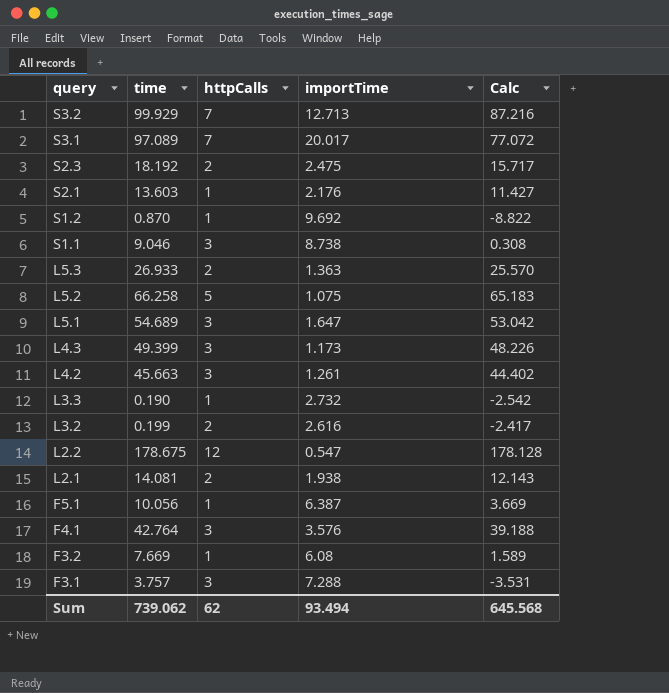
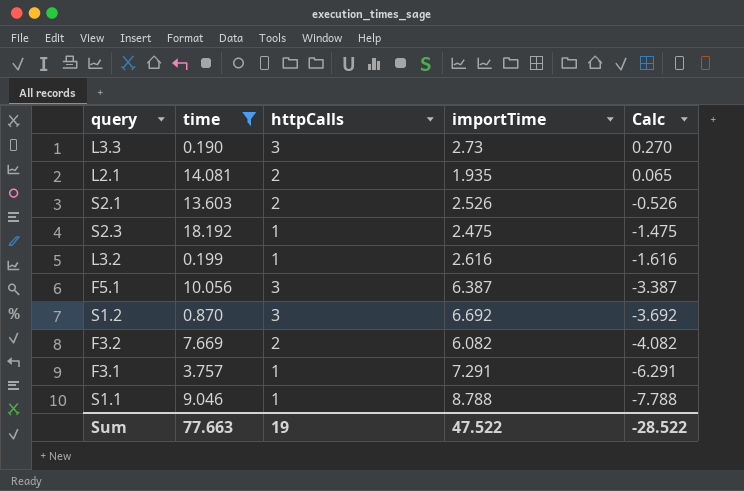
filter: none -> time <= 18.192
row order: query descending -> Calc descending
column Calc | formula: [time] - [importTime] -> [httpCalls] - [importTime]
L3.3 | httpCalls: 1 -> 3
L3.3 | importTime: 2.732 -> 2.73
L2.1 | importTime: 1.938 -> 1.935
S2.1 | httpCalls: 1 -> 2
S2.1 | importTime: 2.176 -> 2.526
S2.3 | httpCalls: 2 -> 1
L3.2 | httpCalls: 2 -> 1
F5.1 | httpCalls: 1 -> 3
S1.2 | httpCalls: 1 -> 3
S1.2 | importTime: 9.692 -> 6.692
F3.2 | httpCalls: 1 -> 2
F3.2 | importTime: 6.08 -> 6.082
F3.1 | httpCalls: 3 -> 1
F3.1 | importTime: 7.288 -> 7.291
S1.1 | httpCalls: 3 -> 1
S1.1 | importTime: 8.738 -> 8.788
Sum | time: 739.062 -> 77.663
Sum | httpCalls: 62 -> 19
Sum | importTime: 93.494 -> 47.522
Sum | Calc: 645.568 -> -28.522

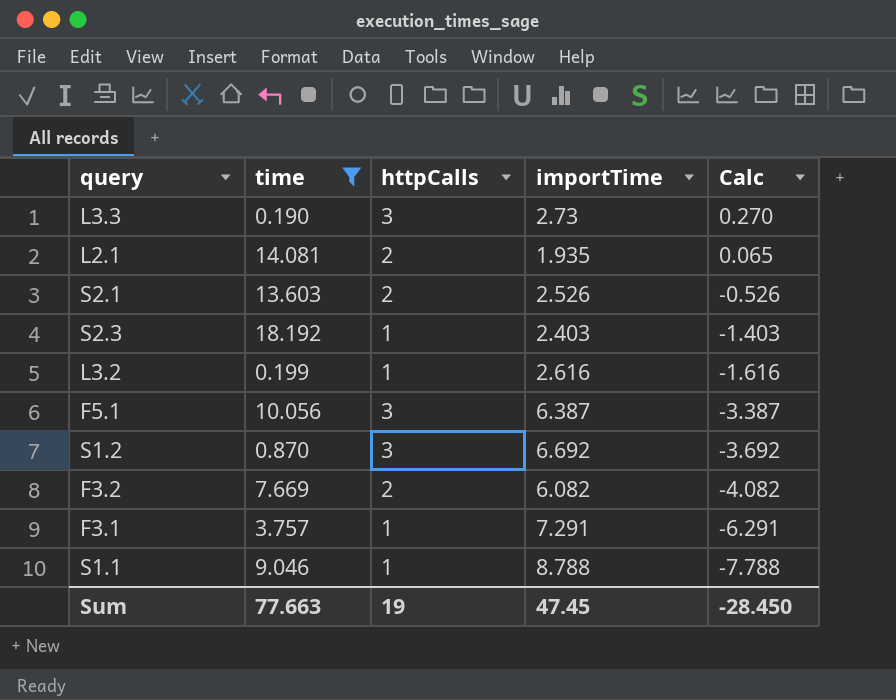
S2.3 | importTime: 2.475 -> 2.403
S2.3 | Calc: -1.475 -> -1.403
Sum | importTime: 47.522 -> 47.45
Sum | Calc: -28.522 -> -28.450

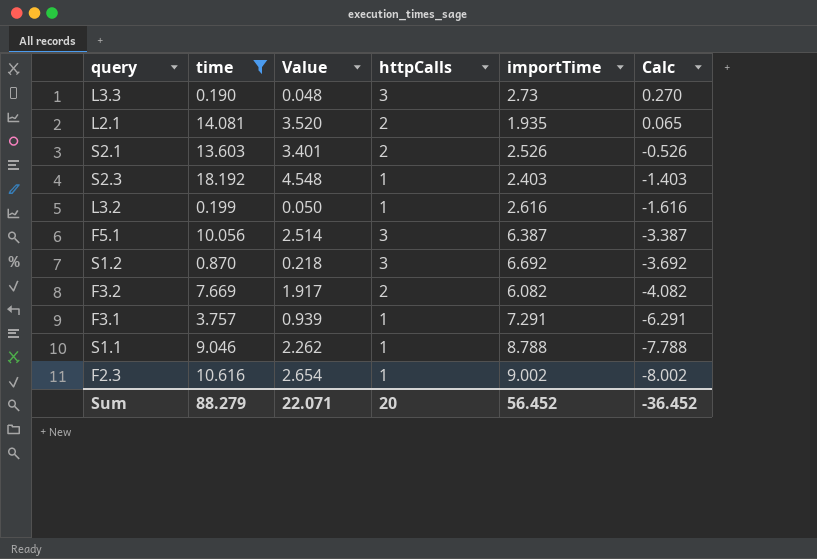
column Value | formula: none -> [time] * 0.25
row F2.3: none -> 10.616 | 2.654 | 1 | 9.002 | -8.002
Sum | time: 77.663 -> 88.279
Sum | httpCalls: 19 -> 20
Sum | importTime: 47.45 -> 56.452
Sum | Calc: -28.450 -> -36.452

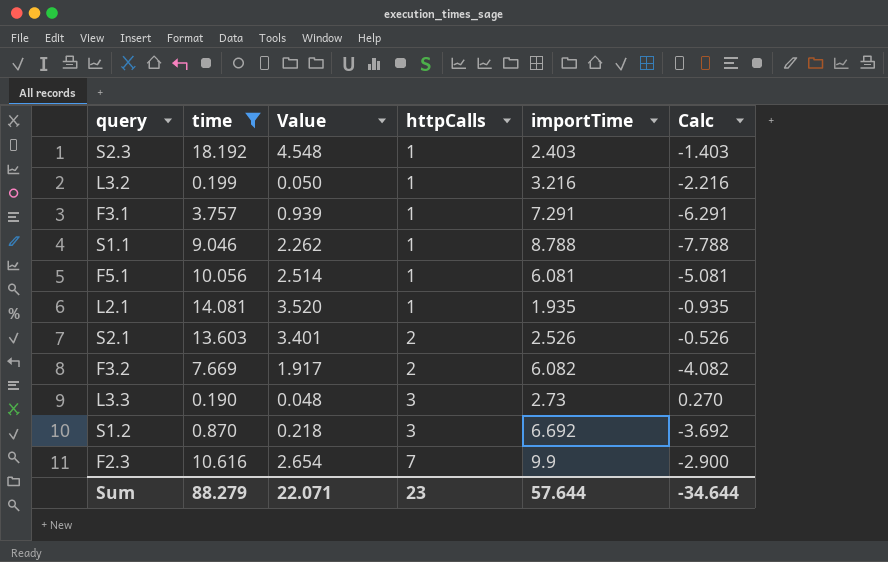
row order: Calc descending -> httpCalls ascending
L3.2 | importTime: 2.616 -> 3.216
L3.2 | Calc: -1.616 -> -2.216
F5.1 | httpCalls: 3 -> 1
F5.1 | importTime: 6.387 -> 6.081
F5.1 | Calc: -3.387 -> -5.081
L2.1 | httpCalls: 2 -> 1
L2.1 | Calc: 0.065 -> -0.935
F2.3 | httpCalls: 1 -> 7
F2.3 | importTime: 9.002 -> 9.9
F2.3 | Calc: -8.002 -> -2.900
Sum | httpCalls: 20 -> 23
Sum | importTime: 56.452 -> 57.644
Sum | Calc: -36.452 -> -34.644

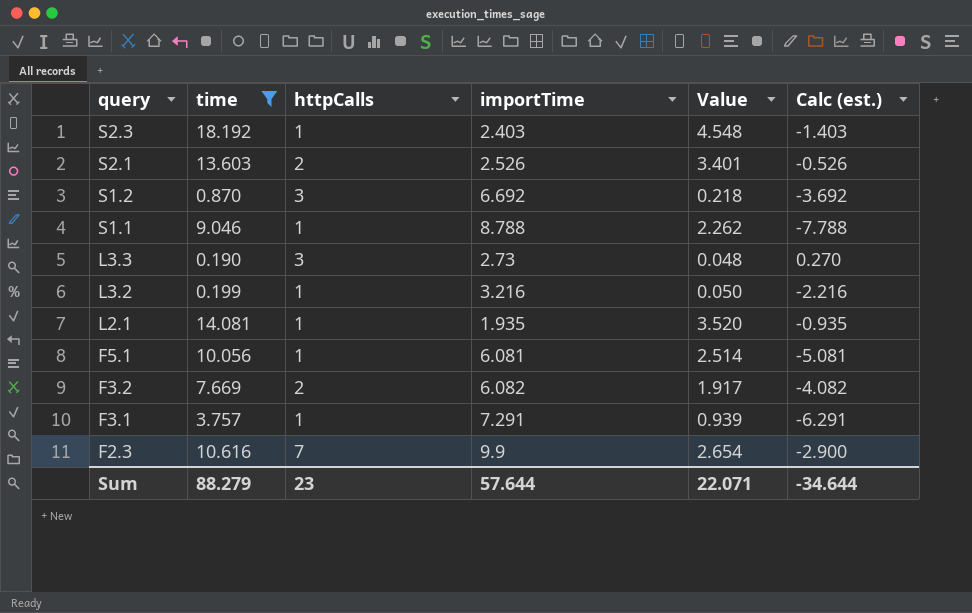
row order: httpCalls ascending -> query descending
column Value | position: 3 -> 5
column name: Calc -> Calc (est.)

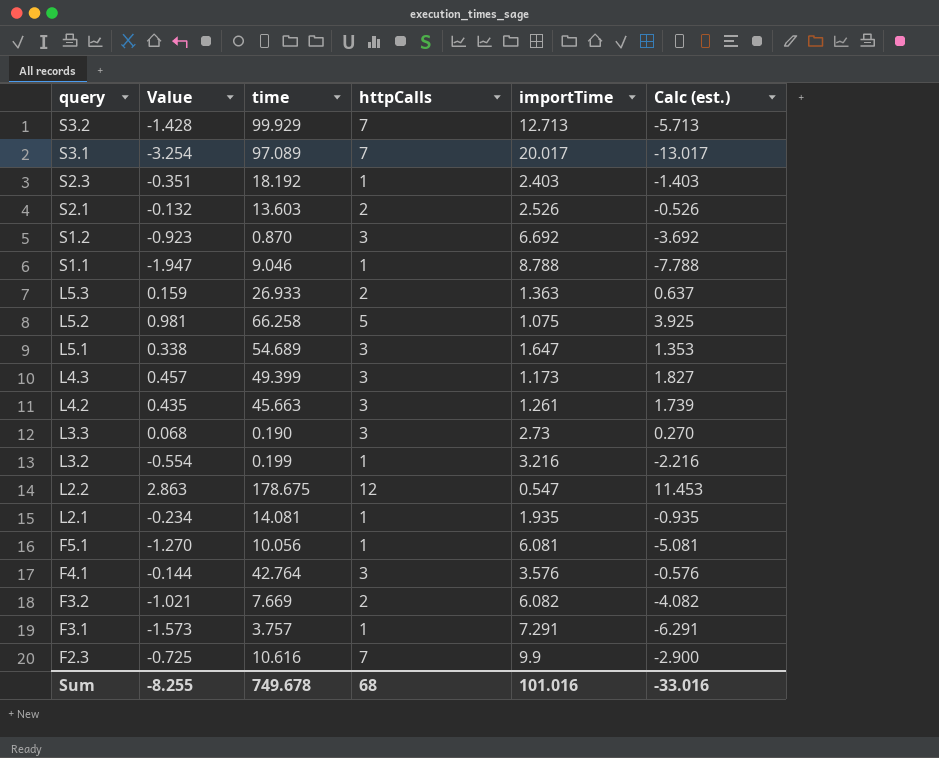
filter: time <= 18.192 -> none
column Value | formula: [time] * 0.25 -> [Calc (est.)] * 0.25
column Value | position: 5 -> 2
Sum | Value: 22.071 -> -8.255
Sum | time: 88.279 -> 749.678
Sum | httpCalls: 23 -> 68
Sum | importTime: 57.644 -> 101.016
Sum | Calc (est.): -34.644 -> -33.016

